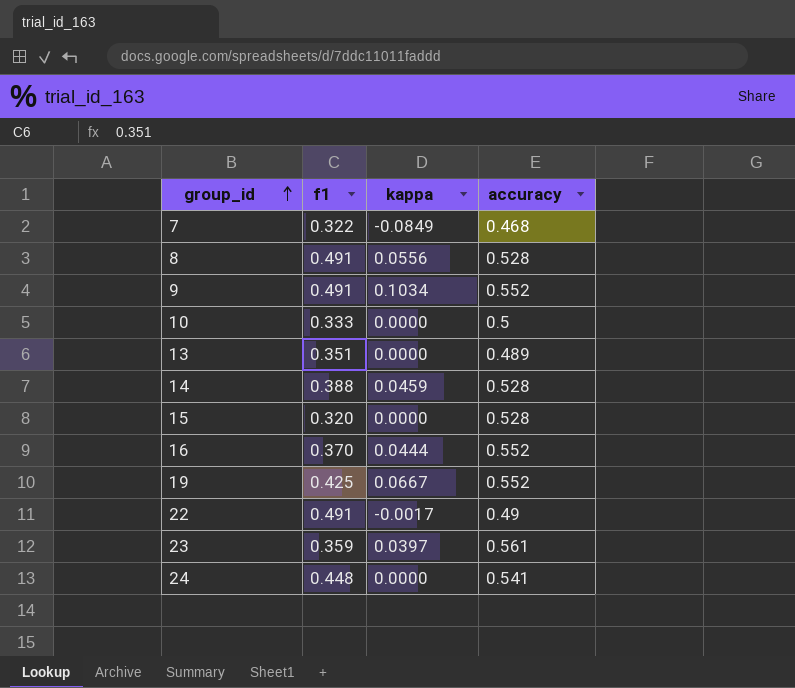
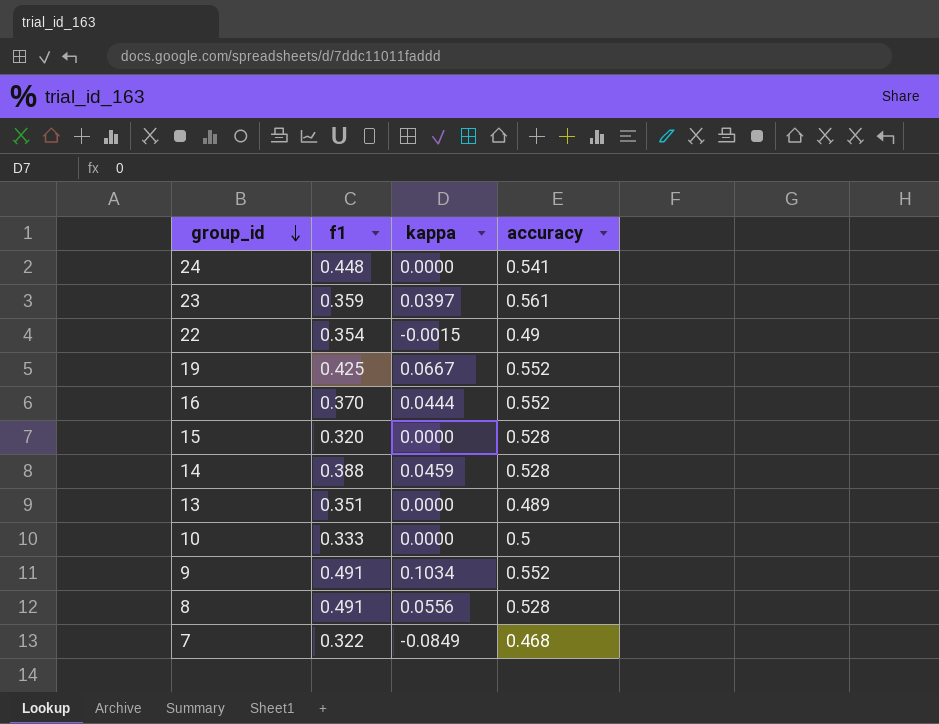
row order: group_id ascending -> group_id descending
22 | f1: 0.491 -> 0.354
22 | kappa: -0.0017 -> -0.0015

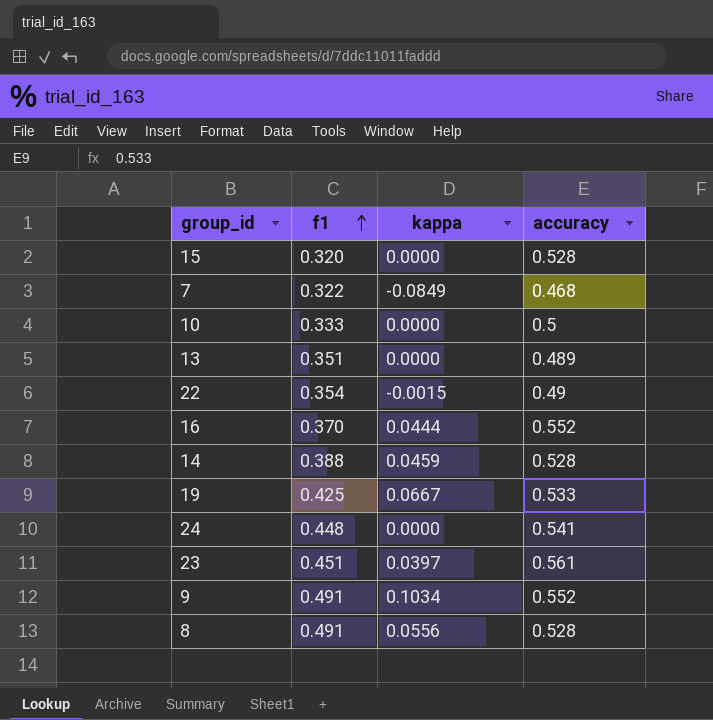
row order: group_id descending -> f1 ascending
19 | accuracy: 0.552 -> 0.533
23 | f1: 0.359 -> 0.451

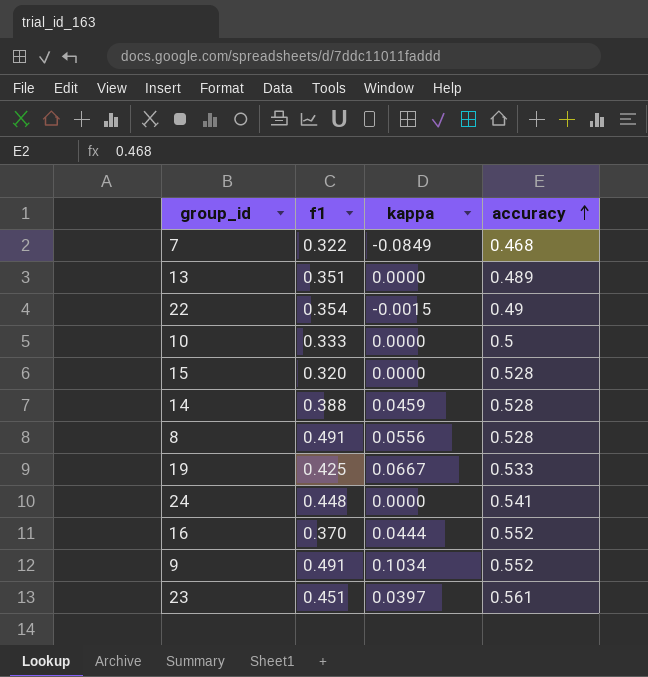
row order: f1 ascending -> accuracy ascending

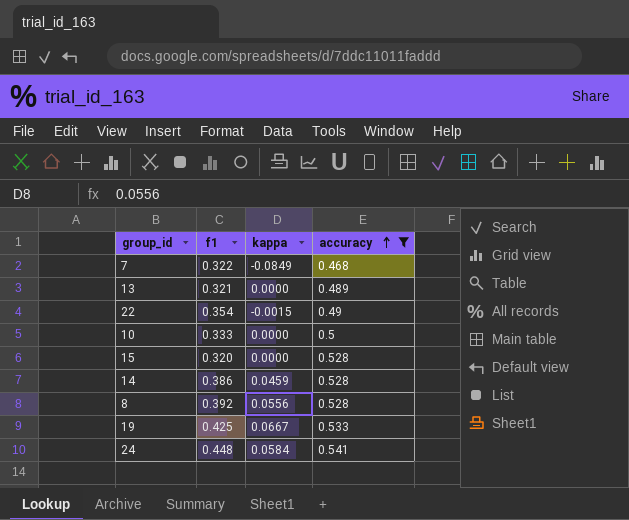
filter: none -> accuracy <= 0.541
13 | f1: 0.351 -> 0.321
14 | f1: 0.388 -> 0.386
8 | f1: 0.491 -> 0.392
24 | kappa: 0.0000 -> 0.0584

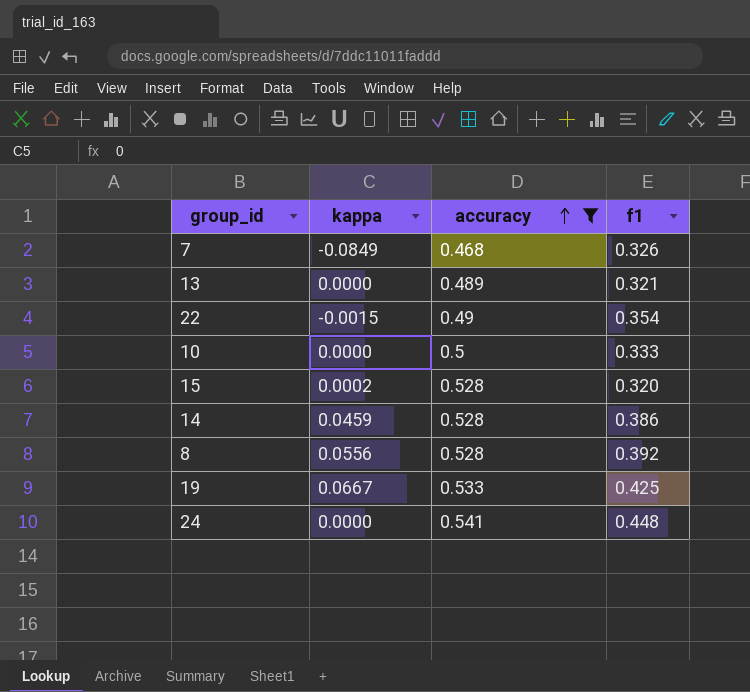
column f1 | position: 2 -> 4
7 | f1: 0.322 -> 0.326
15 | kappa: 0.0000 -> 0.0002
24 | kappa: 0.0584 -> 0.0000

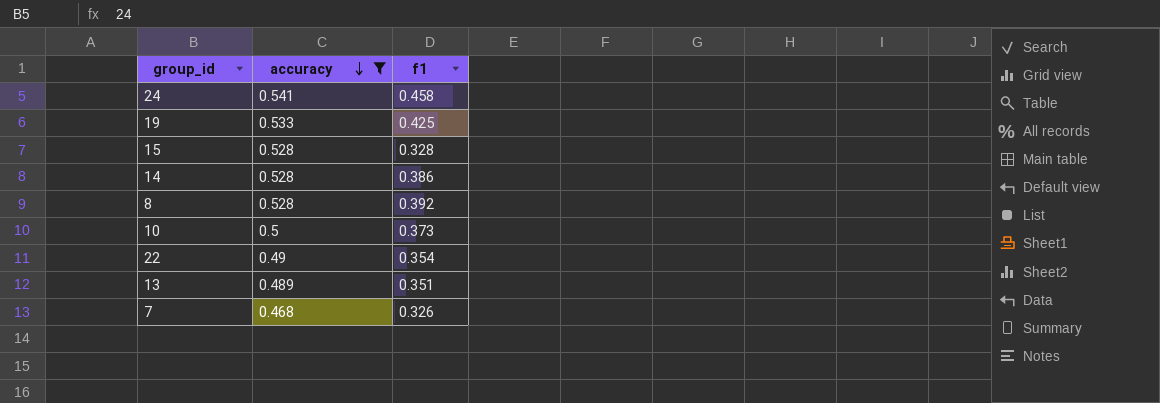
row order: accuracy ascending -> accuracy descending
column kappa | position: 2 -> none
24 | f1: 0.448 -> 0.458
15 | f1: 0.320 -> 0.328
10 | f1: 0.333 -> 0.373
13 | f1: 0.321 -> 0.351

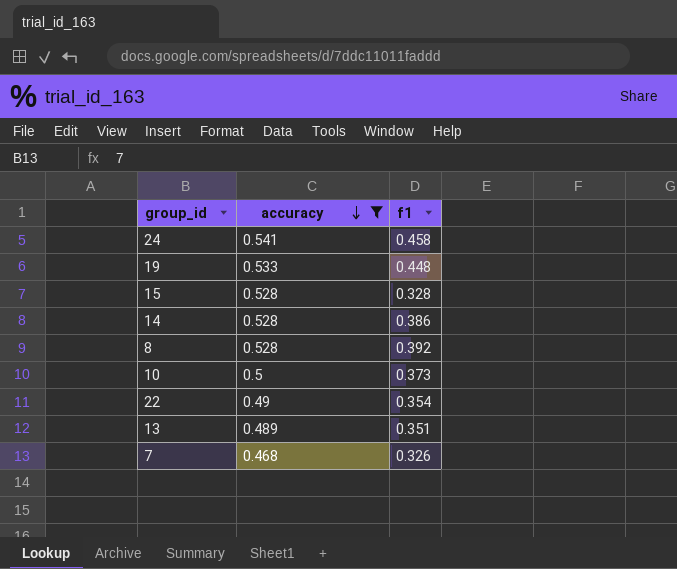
19 | f1: 0.425 -> 0.448

